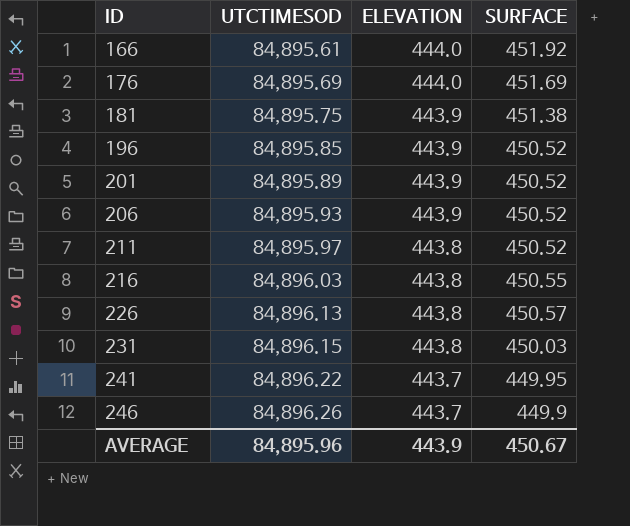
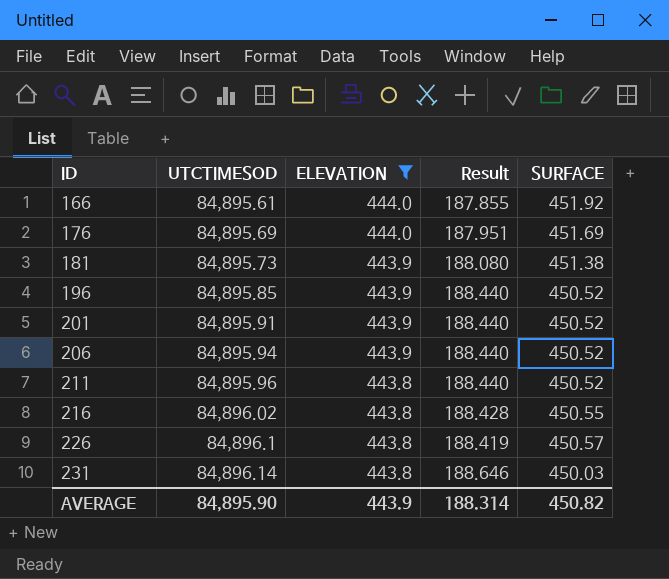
filter: none -> ELEVATION != 443.7
column Result | formula: none -> [UTCTIMESOD] / [SURFACE]
181 | UTCTIMESOD: 84,895.75 -> 84,895.73
201 | UTCTIMESOD: 84,895.89 -> 84,895.91
206 | UTCTIMESOD: 84,895.93 -> 84,895.94
211 | UTCTIMESOD: 84,895.97 -> 84,895.96
216 | UTCTIMESOD: 84,896.03 -> 84,896.02
226 | UTCTIMESOD: 84,896.13 -> 84,896.1
231 | UTCTIMESOD: 84,896.15 -> 84,896.14
AVERAGE | UTCTIMESOD: 84,895.96 -> 84,895.90
AVERAGE | SURFACE: 450.67 -> 450.82

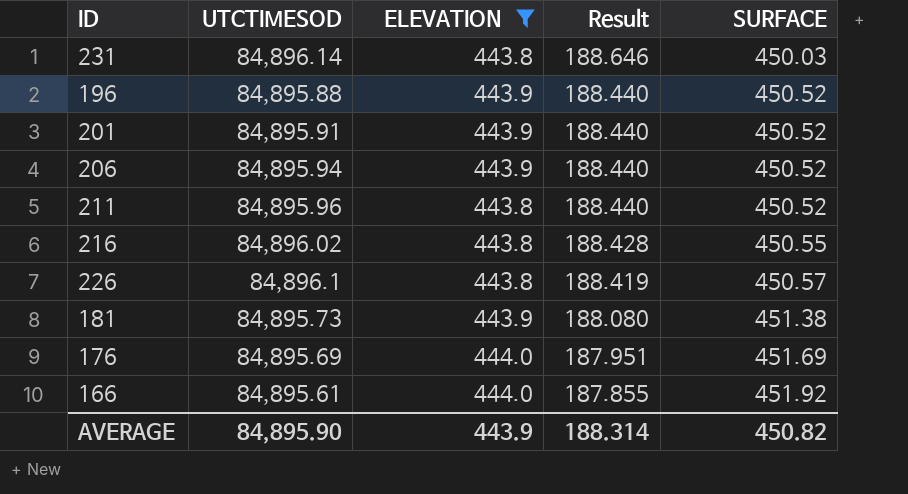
row order: ID ascending -> Result descending
196 | UTCTIMESOD: 84,895.85 -> 84,895.88

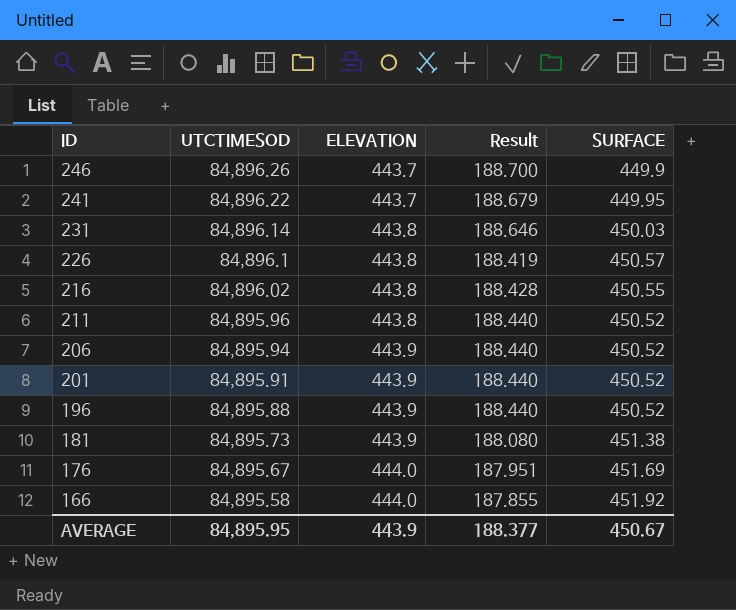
filter: ELEVATION != 443.7 -> none
row order: Result descending -> ID descending
176 | UTCTIMESOD: 84,895.69 -> 84,895.67
166 | UTCTIMESOD: 84,895.61 -> 84,895.58
AVERAGE | UTCTIMESOD: 84,895.90 -> 84,895.95
AVERAGE | Result: 188.314 -> 188.377
AVERAGE | SURFACE: 450.82 -> 450.67

